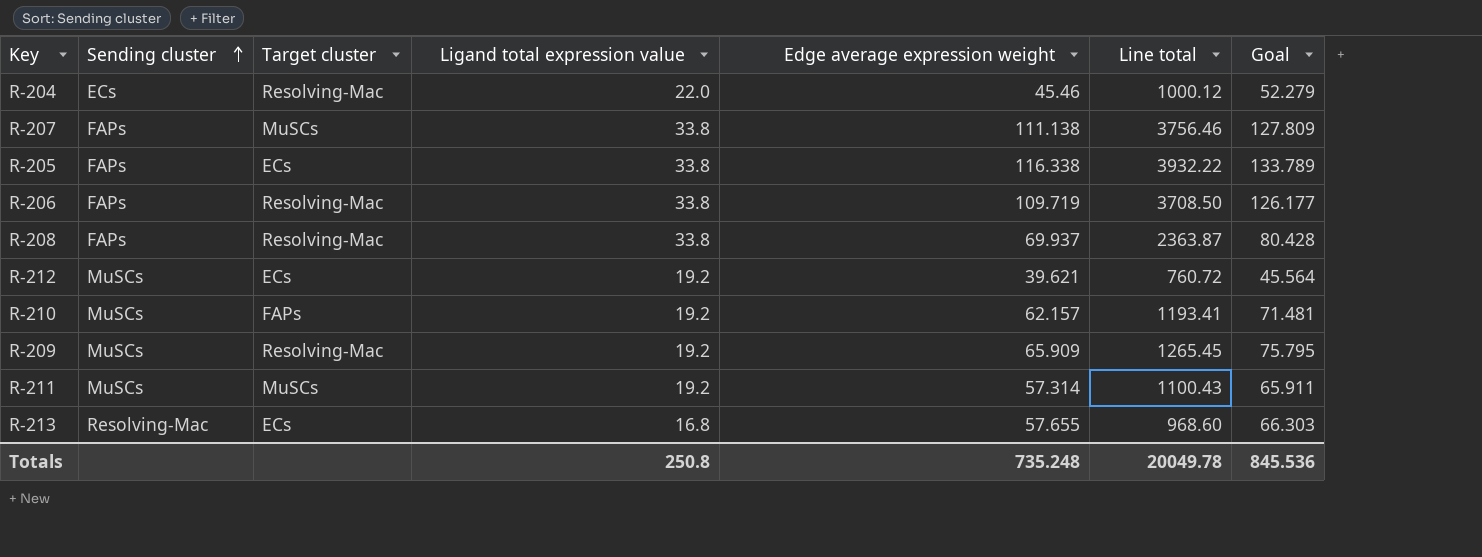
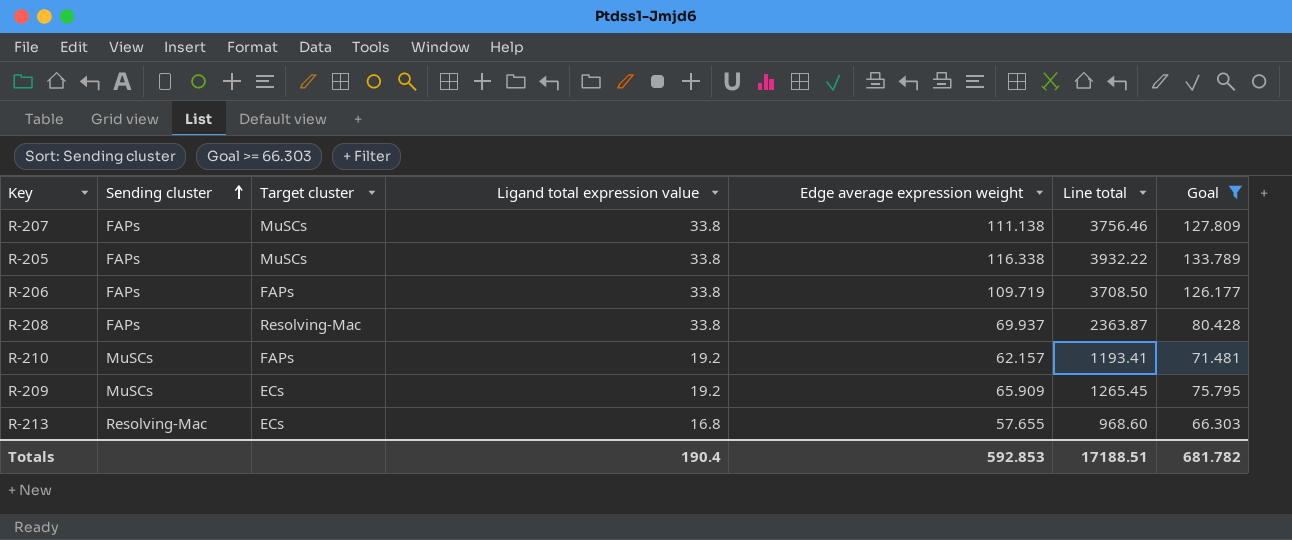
filter: none -> Goal >= 66.303
R-205 | Target cluster: ECs -> MuSCs
R-206 | Target cluster: Resolving-Mac -> FAPs
R-209 | Target cluster: Resolving-Mac -> ECs
Totals | Ligand total expression value: 250.8 -> 190.4
Totals | Edge average expression weight: 735.248 -> 592.853
Totals | Line total: 20049.78 -> 17188.51
Totals | Goal: 845.536 -> 681.782

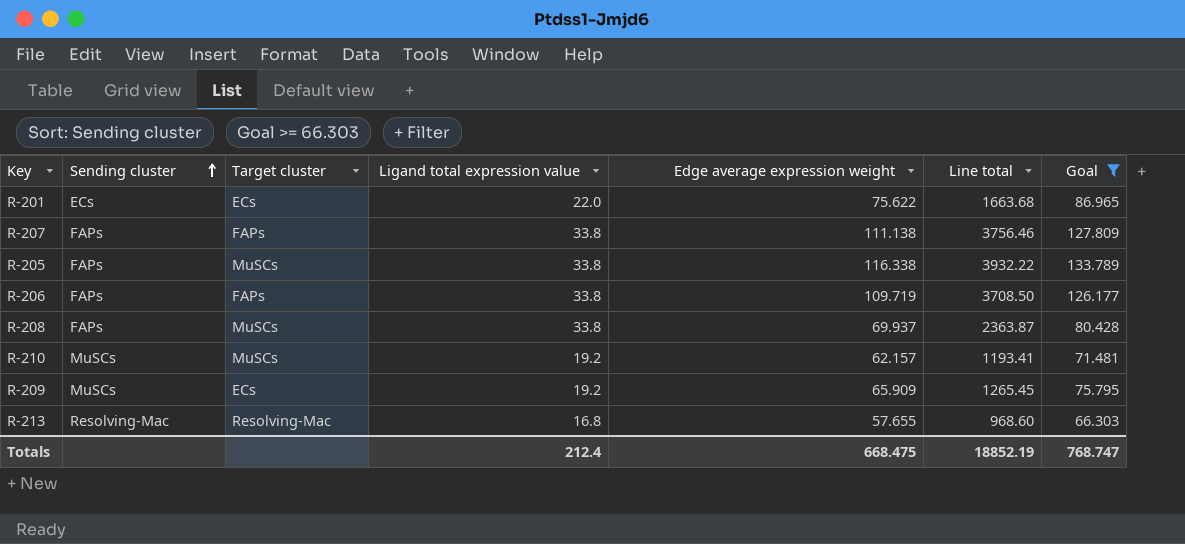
row R-201: none -> ECs | ECs | 22.0 | 75.622 | 1663.68 | 86.965
R-207 | Target cluster: MuSCs -> FAPs
R-208 | Target cluster: Resolving-Mac -> MuSCs
R-210 | Target cluster: FAPs -> MuSCs
R-213 | Target cluster: ECs -> Resolving-Mac
Totals | Ligand total expression value: 190.4 -> 212.4
Totals | Edge average expression weight: 592.853 -> 668.475
Totals | Line total: 17188.51 -> 18852.19
Totals | Goal: 681.782 -> 768.747

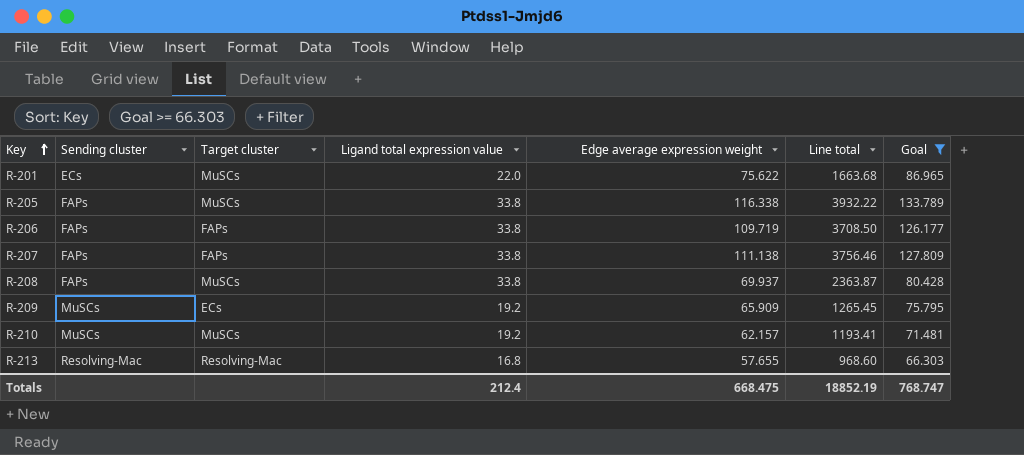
row order: Sending cluster ascending -> Key ascending
R-201 | Target cluster: ECs -> MuSCs

